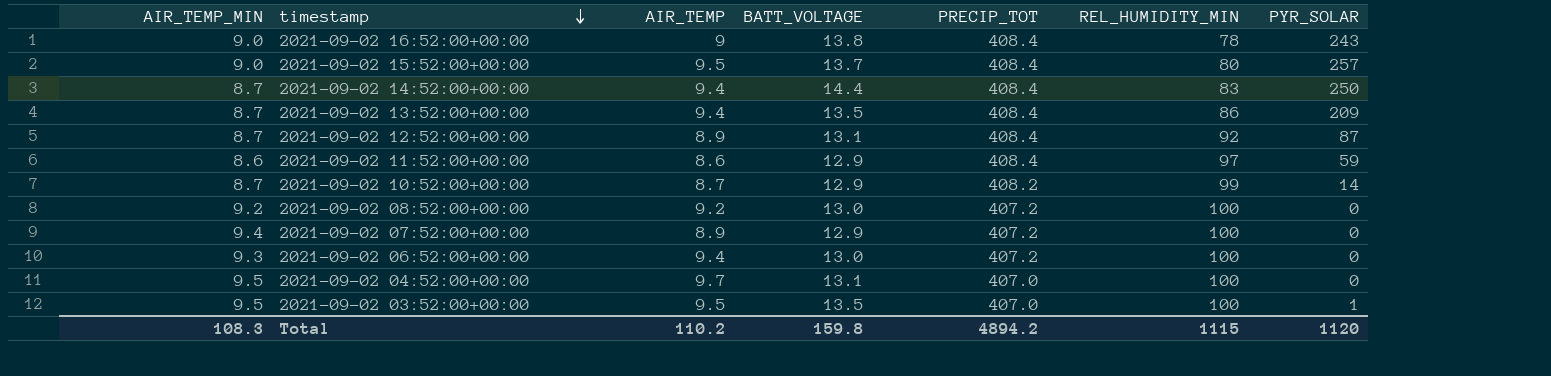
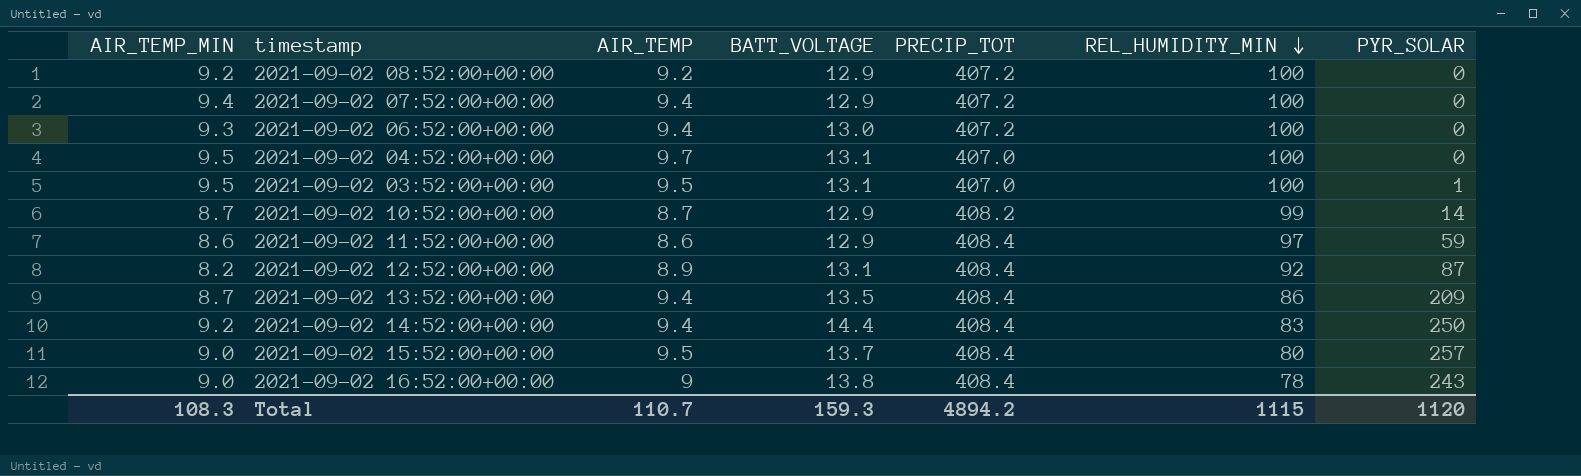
row order: timestamp descending -> REL_HUMIDITY_MIN descending
2021-09-02 08:52:00+00:00 | BATT_VOLTAGE: 13.0 -> 12.9
2021-09-02 07:52:00+00:00 | AIR_TEMP: 8.9 -> 9.4
2021-09-02 03:52:00+00:00 | BATT_VOLTAGE: 13.5 -> 13.1
2021-09-02 12:52:00+00:00 | AIR_TEMP_MIN: 8.7 -> 8.2
2021-09-02 14:52:00+00:00 | AIR_TEMP_MIN: 8.7 -> 9.2
Total | AIR_TEMP: 110.2 -> 110.7
Total | BATT_VOLTAGE: 159.8 -> 159.3

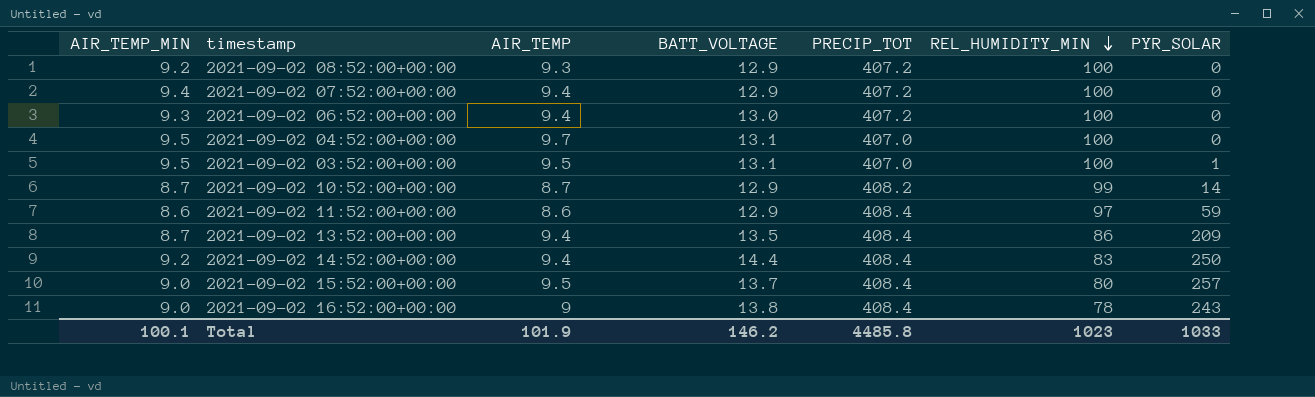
row 2021-09-02 12:52:00+00:00: 8.2 | 8.9 | 13.1 | 408.4 | 92 | 87 -> none
2021-09-02 08:52:00+00:00 | AIR_TEMP: 9.2 -> 9.3
Total | AIR_TEMP_MIN: 108.3 -> 100.1
Total | AIR_TEMP: 110.7 -> 101.9
Total | BATT_VOLTAGE: 159.3 -> 146.2
Total | PRECIP_TOT: 4894.2 -> 4485.8
Total | REL_HUMIDITY_MIN: 1115 -> 1023
Total | PYR_SOLAR: 1120 -> 1033

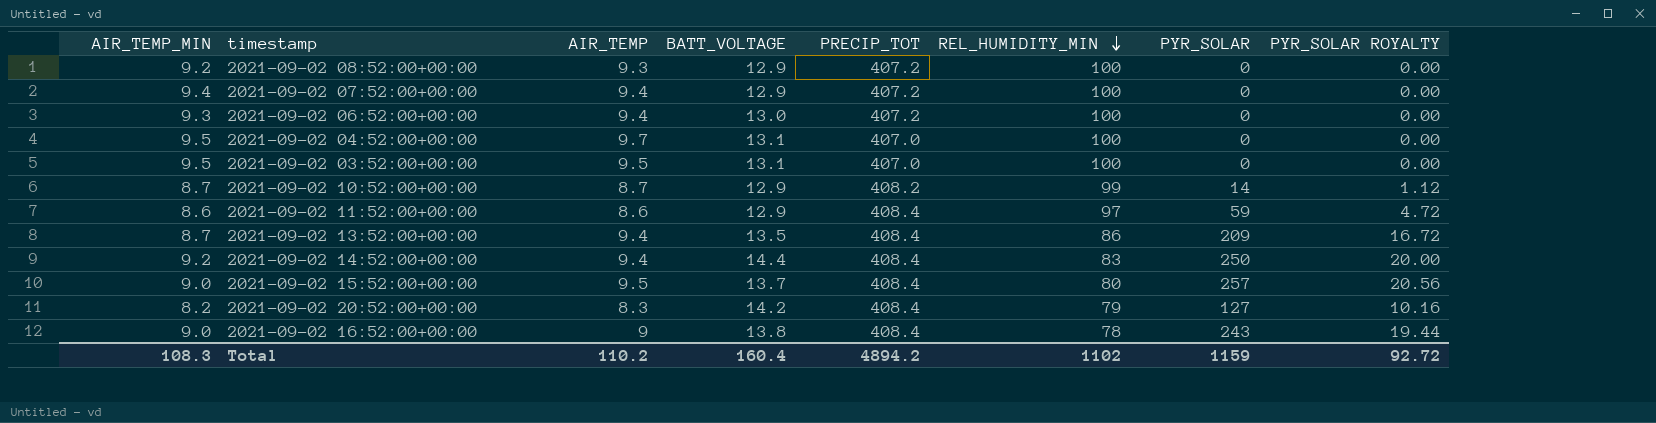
column PYR_SOLAR ROYALTY | formula: none -> [PYR_SOLAR] * 0.08
2021-09-02 03:52:00+00:00 | PYR_SOLAR: 1 -> 0
row 2021-09-02 20:52:00+00:00: none -> 8.2 | 8.3 | 14.2 | 408.4 | 79 | 127 | 10.16
Total | AIR_TEMP_MIN: 100.1 -> 108.3
Total | AIR_TEMP: 101.9 -> 110.2
Total | BATT_VOLTAGE: 146.2 -> 160.4
Total | PRECIP_TOT: 4485.8 -> 4894.2
Total | REL_HUMIDITY_MIN: 1023 -> 1102
Total | PYR_SOLAR: 1033 -> 1159

